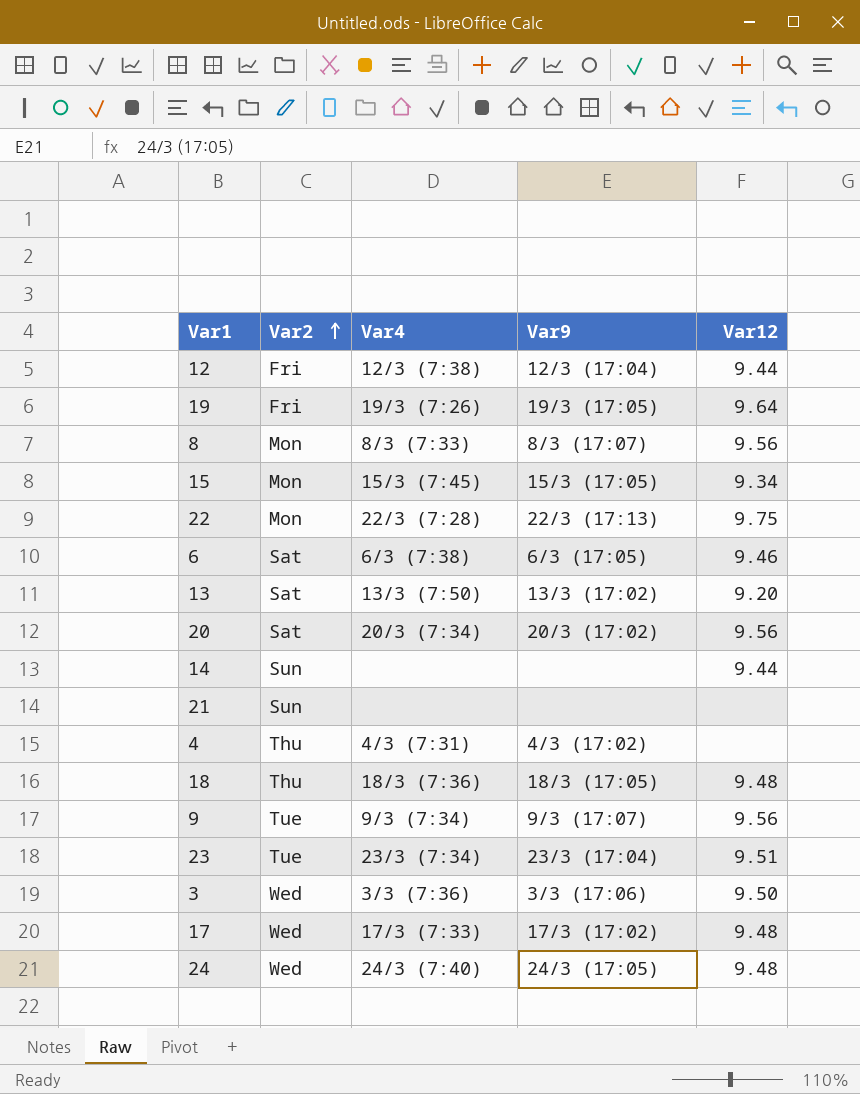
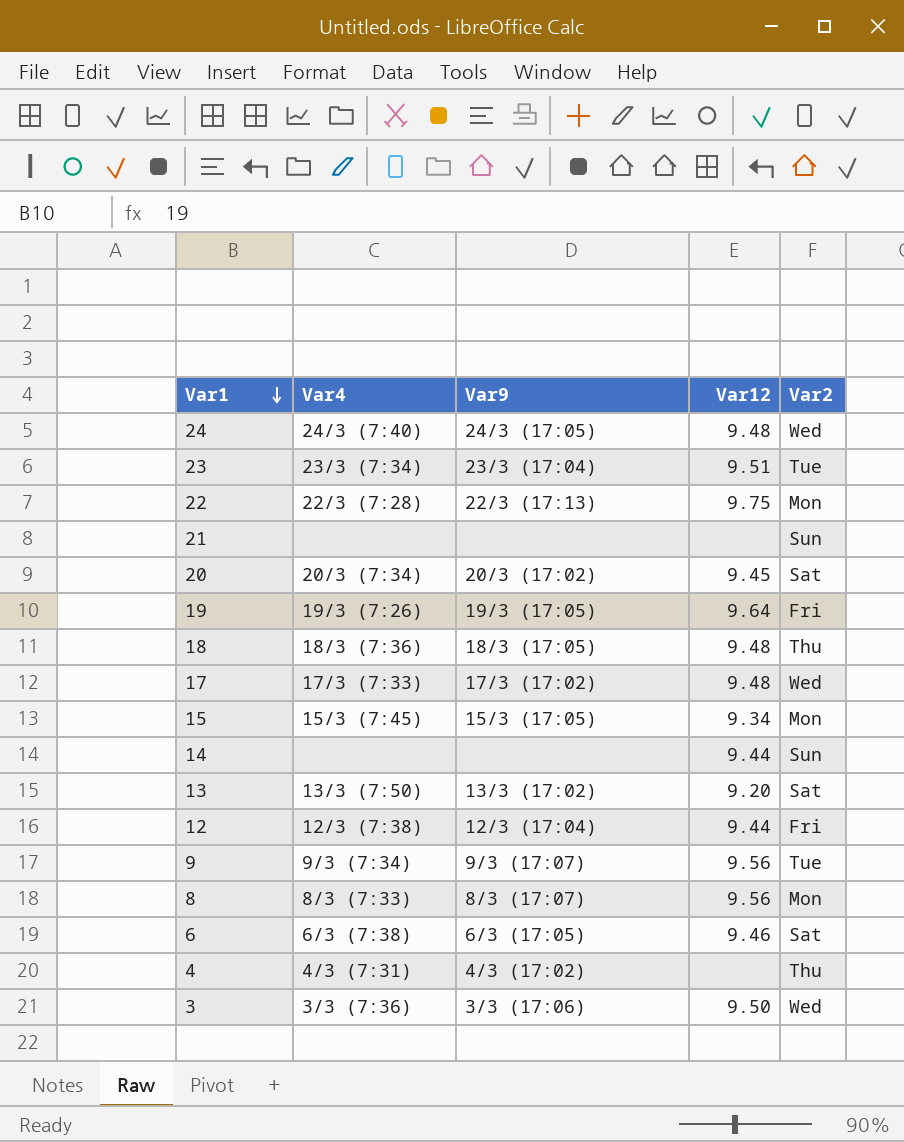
row order: Var2 ascending -> Var1 descending
column Var2 | position: 2 -> 5
20 | Var12: 9.56 -> 9.45

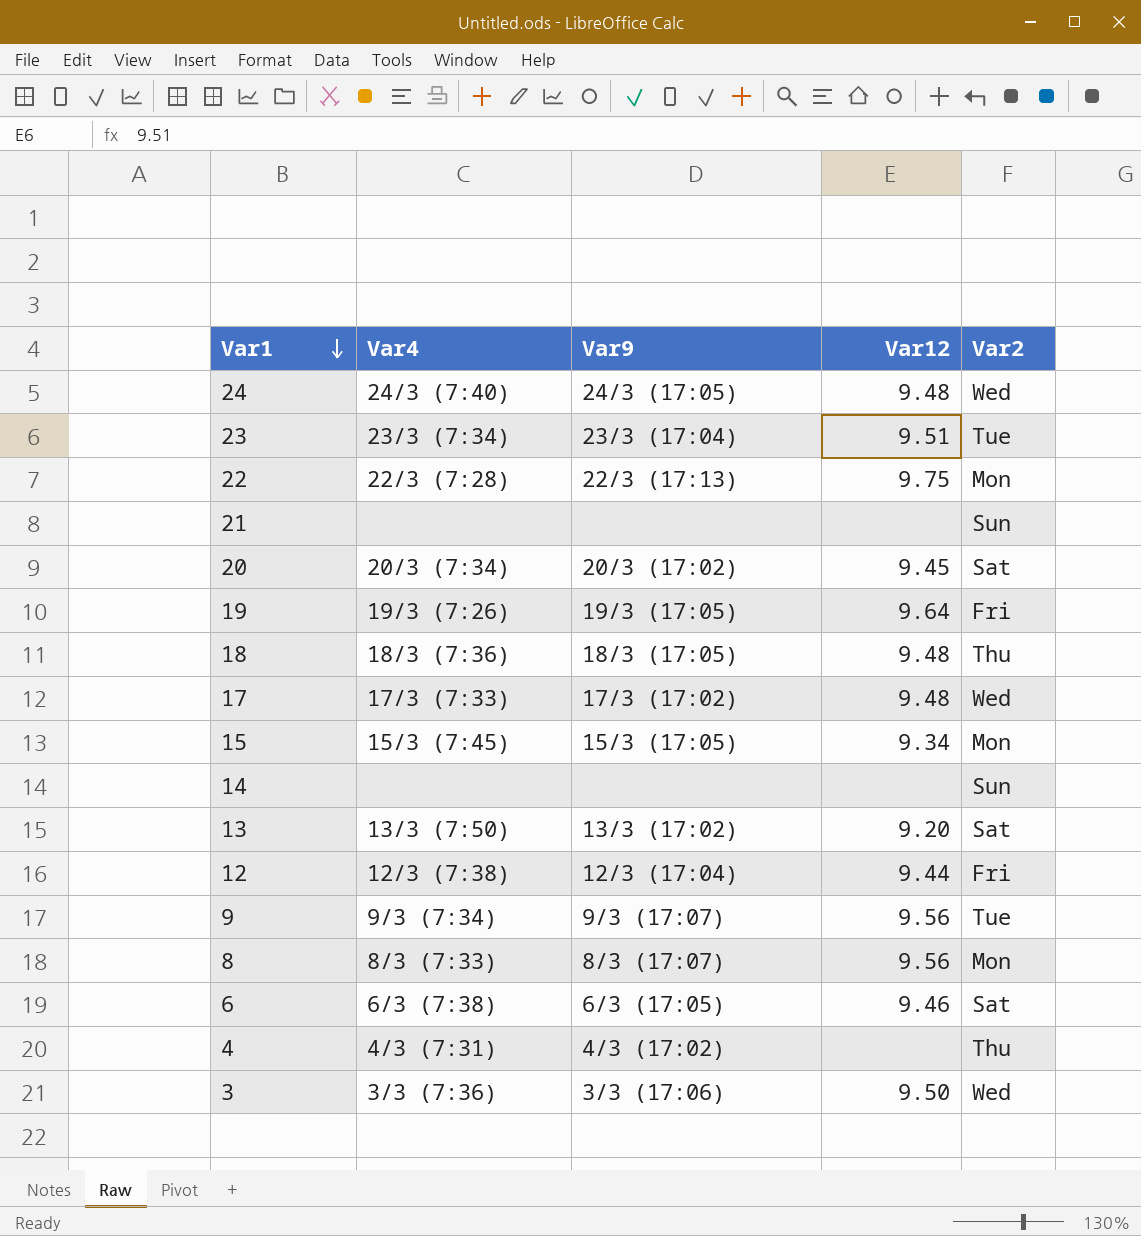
14 | Var12: 9.44 -> none

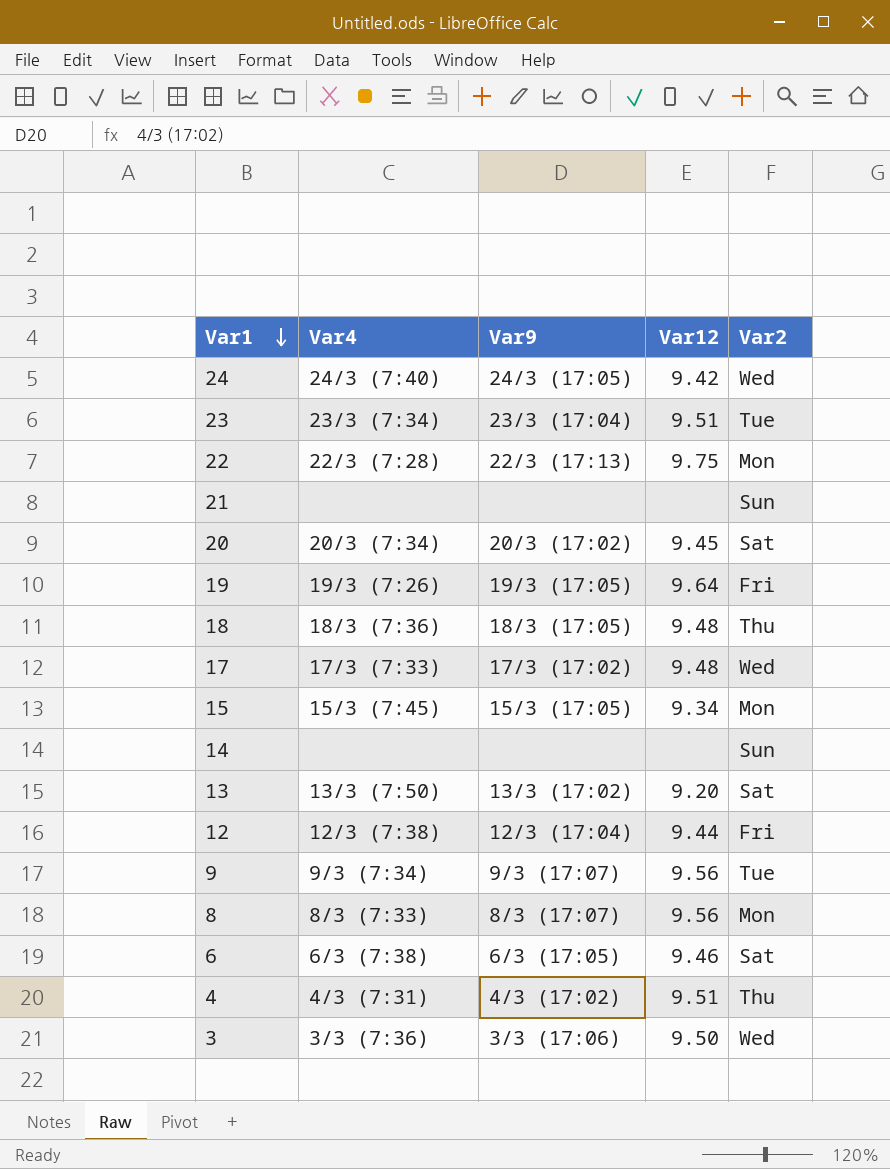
24 | Var12: 9.48 -> 9.42
4 | Var12: none -> 9.51

